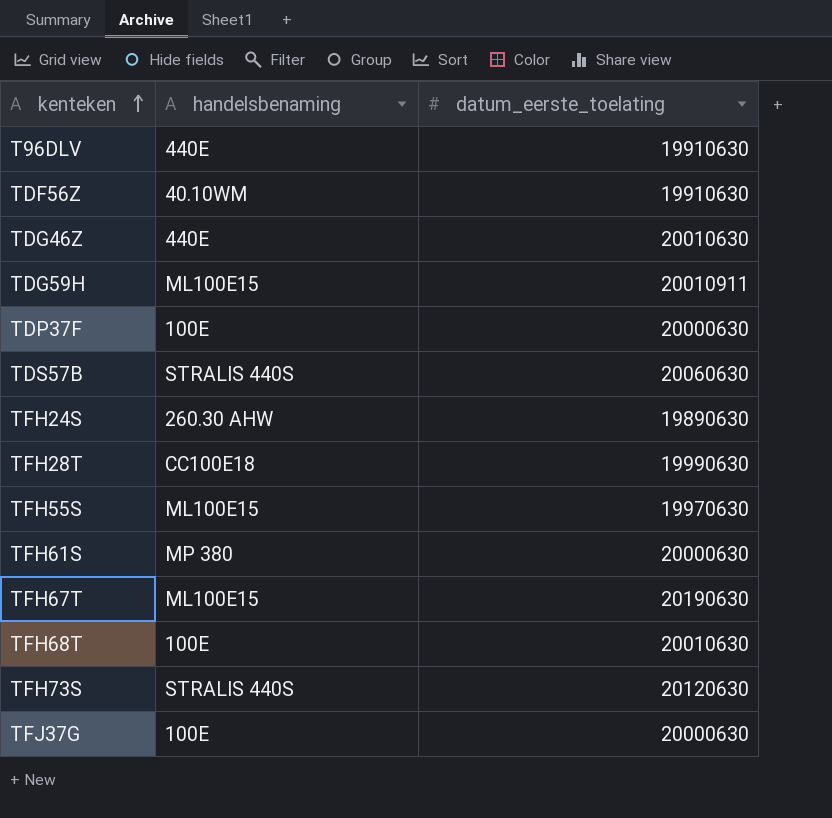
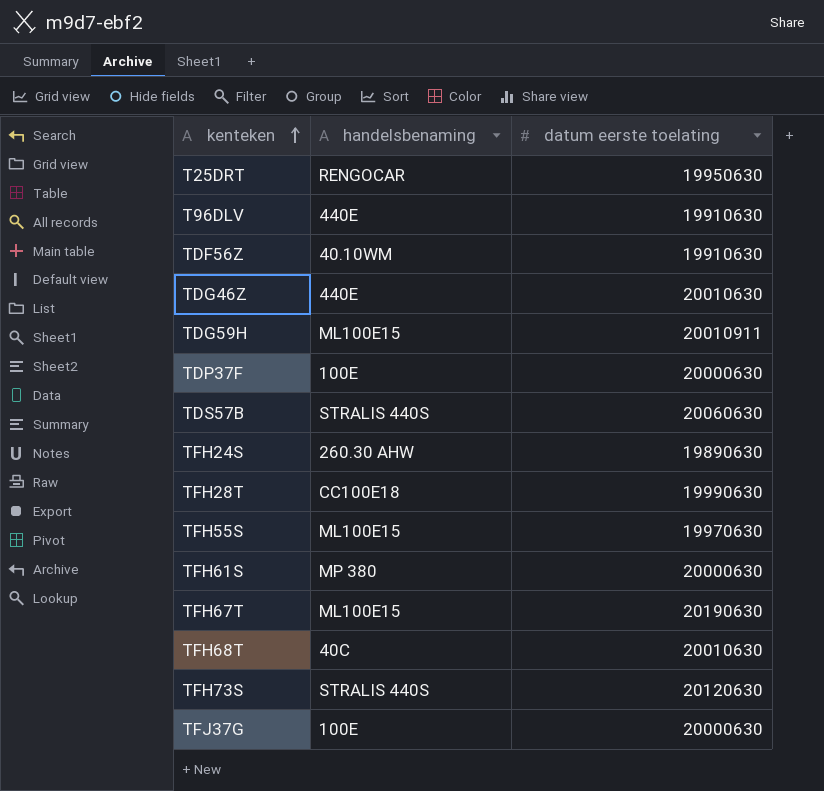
column name: datum_eerste_toelating -> datum eerste toelating
row T25DRT: none -> RENGOCAR | 19950630
TFH68T | handelsbenaming: 100E -> 40C

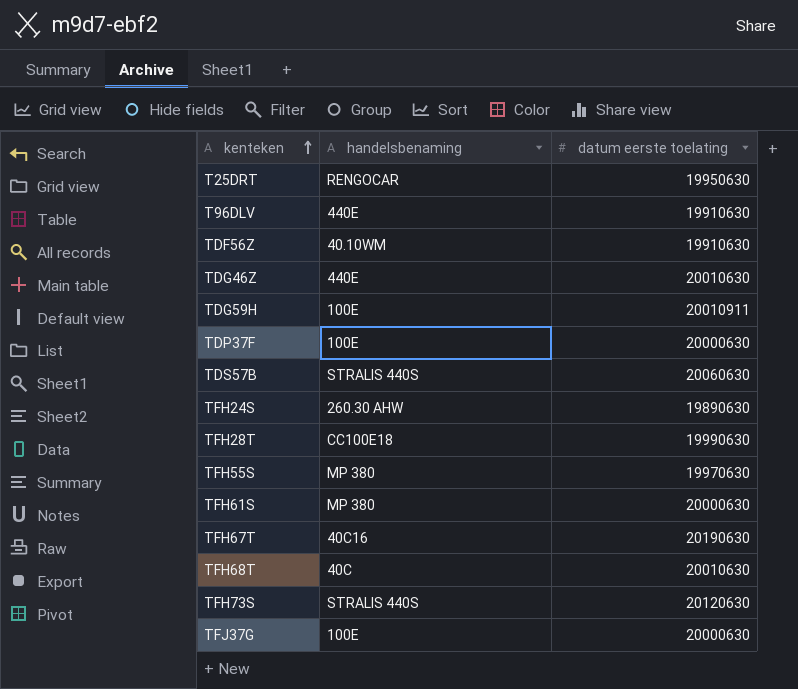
TDG59H | handelsbenaming: ML100E15 -> 100E
TFH55S | handelsbenaming: ML100E15 -> MP 380
TFH67T | handelsbenaming: ML100E15 -> 40C16

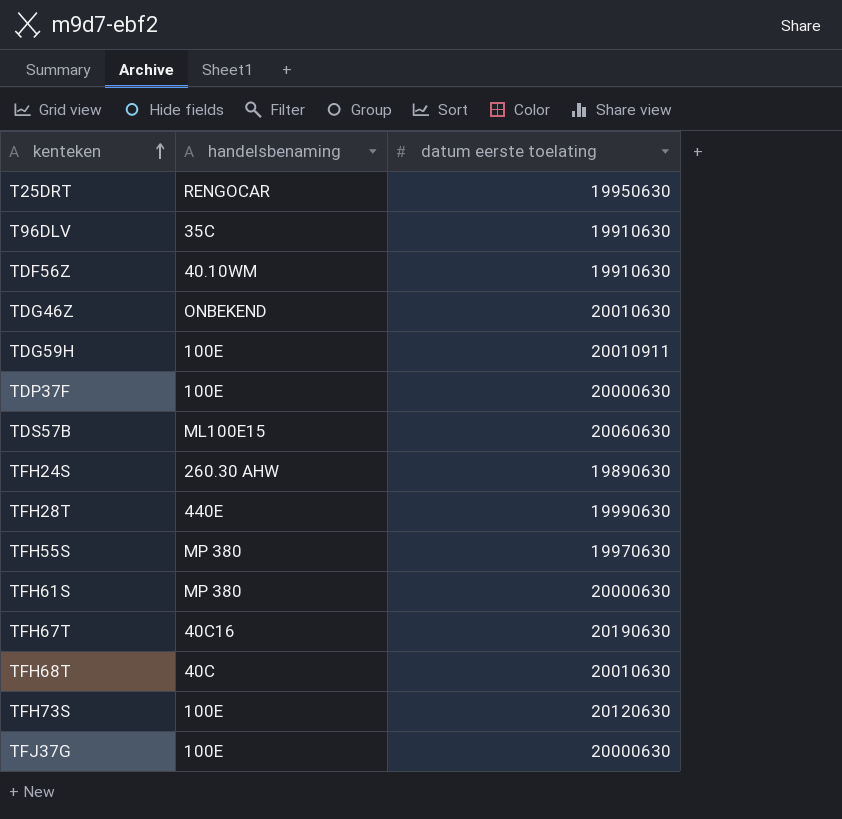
T96DLV | handelsbenaming: 440E -> 35C
TDG46Z | handelsbenaming: 440E -> ONBEKEND
TDS57B | handelsbenaming: STRALIS 440S -> ML100E15
TFH28T | handelsbenaming: CC100E18 -> 440E
TFH73S | handelsbenaming: STRALIS 440S -> 100E

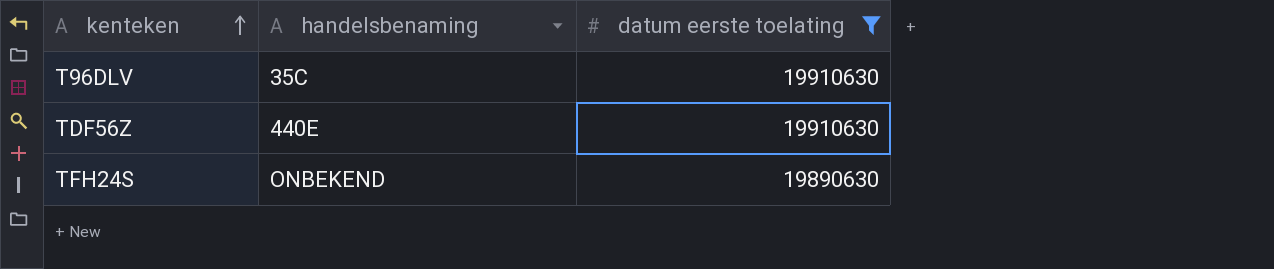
filter: none -> datum eerste toelating <= 19910630
TDF56Z | handelsbenaming: 40.10WM -> 440E
TFH24S | handelsbenaming: 260.30 AHW -> ONBEKEND

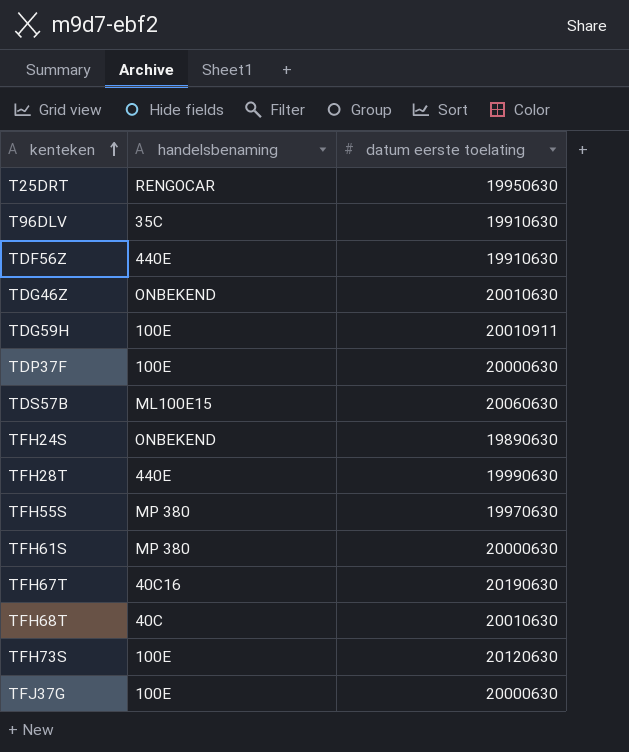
filter: datum eerste toelating <= 19910630 -> none

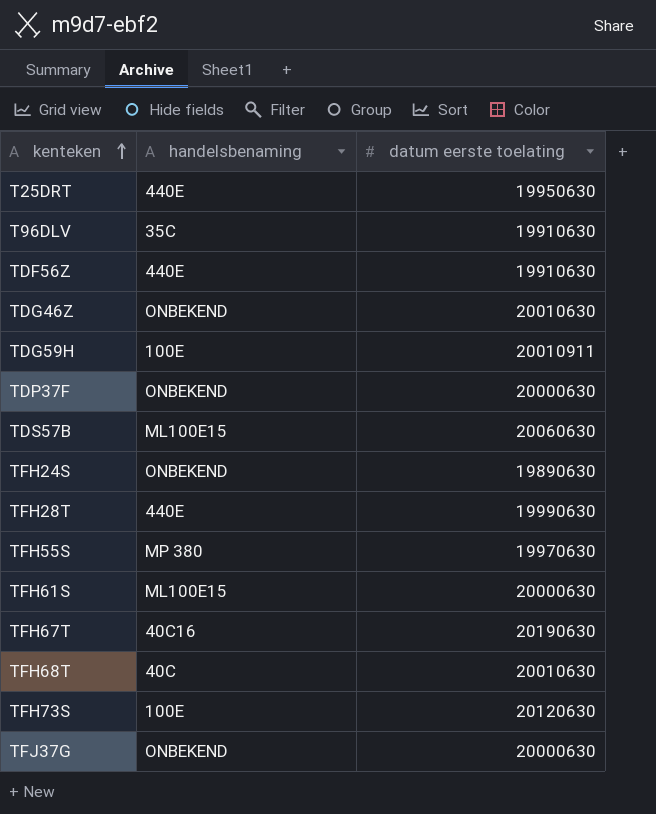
T25DRT | handelsbenaming: RENGOCAR -> 440E
TDP37F | handelsbenaming: 100E -> ONBEKEND
TFH61S | handelsbenaming: MP 380 -> ML100E15
TFJ37G | handelsbenaming: 100E -> ONBEKEND

